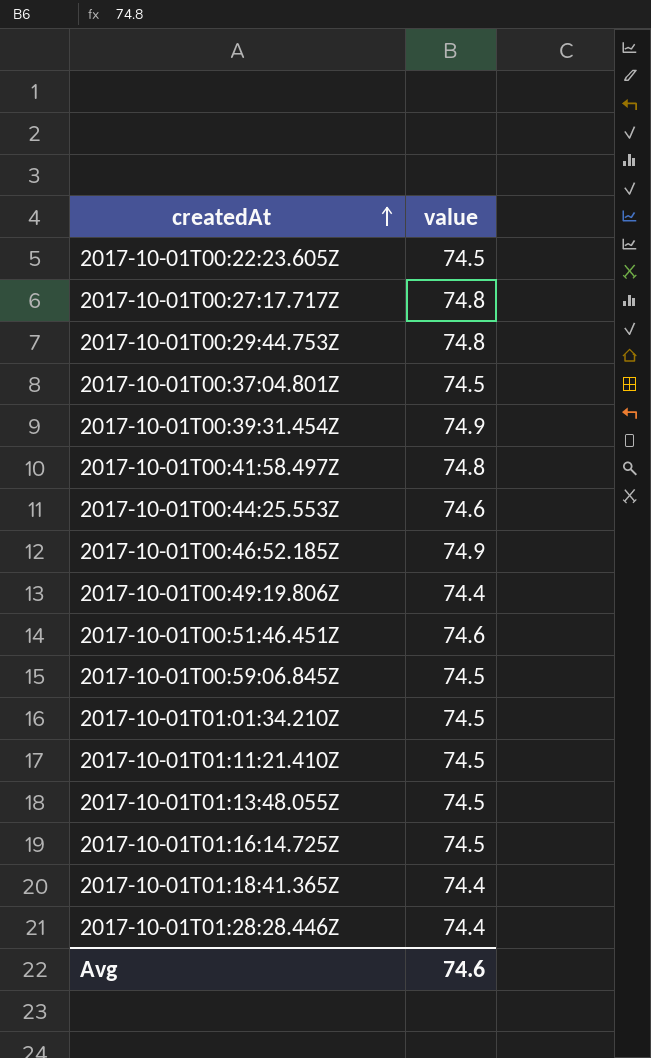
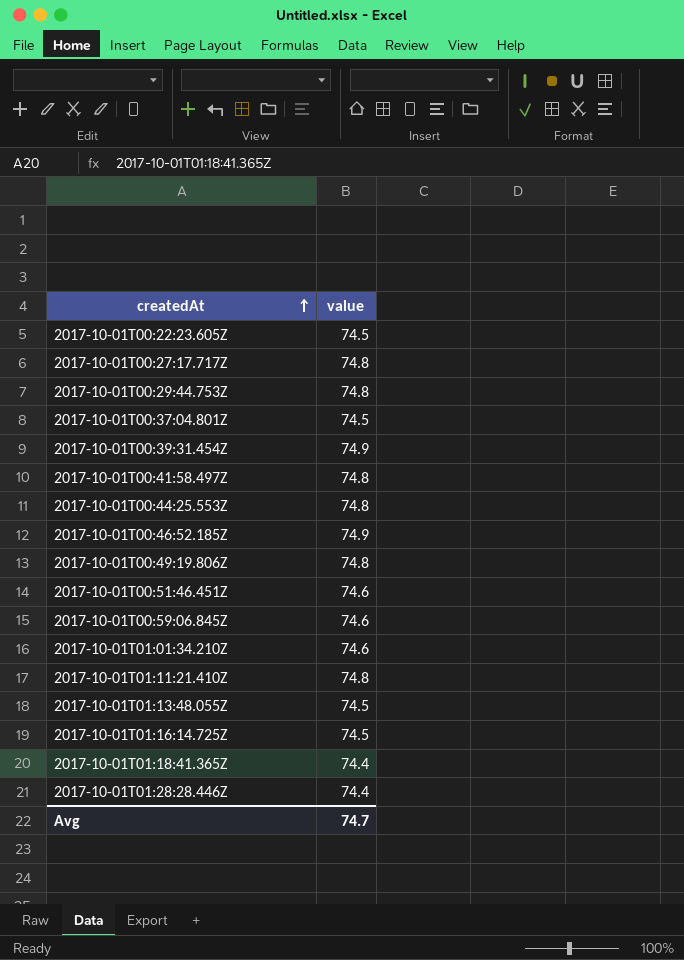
2017-10-01T00:44:25.553Z | value: 74.6 -> 74.8
2017-10-01T00:49:19.806Z | value: 74.4 -> 74.8
2017-10-01T00:59:06.845Z | value: 74.5 -> 74.6
2017-10-01T01:01:34.210Z | value: 74.5 -> 74.6
2017-10-01T01:11:21.410Z | value: 74.5 -> 74.8
Avg | value: 74.6 -> 74.7

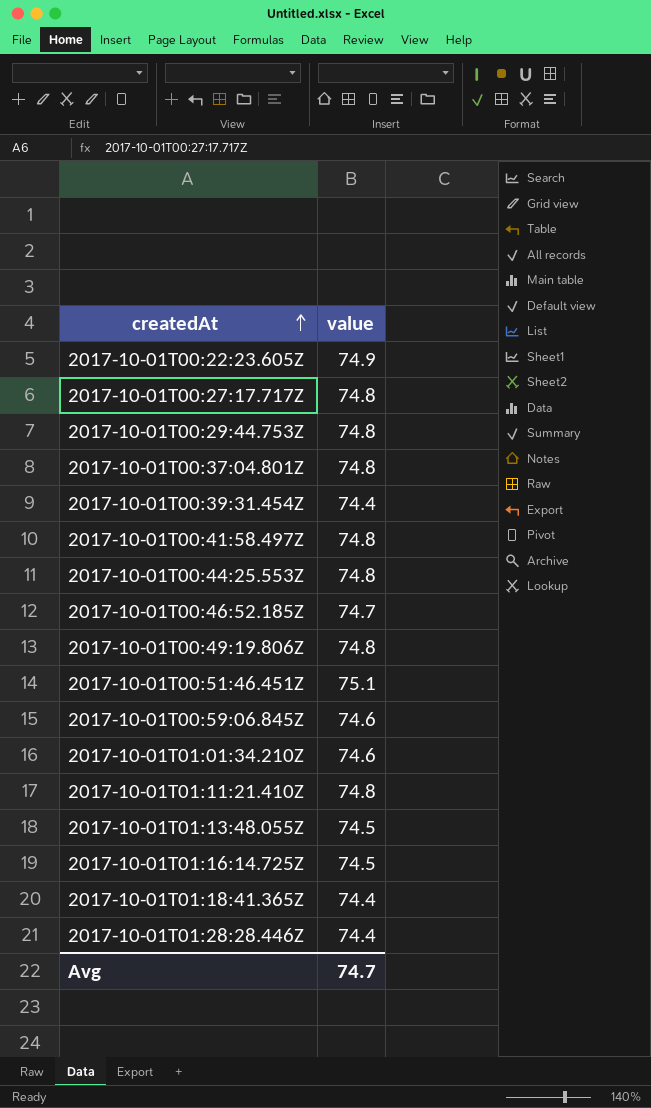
2017-10-01T00:22:23.605Z | value: 74.5 -> 74.9
2017-10-01T00:37:04.801Z | value: 74.5 -> 74.8
2017-10-01T00:39:31.454Z | value: 74.9 -> 74.4
2017-10-01T00:46:52.185Z | value: 74.9 -> 74.7
2017-10-01T00:51:46.451Z | value: 74.6 -> 75.1

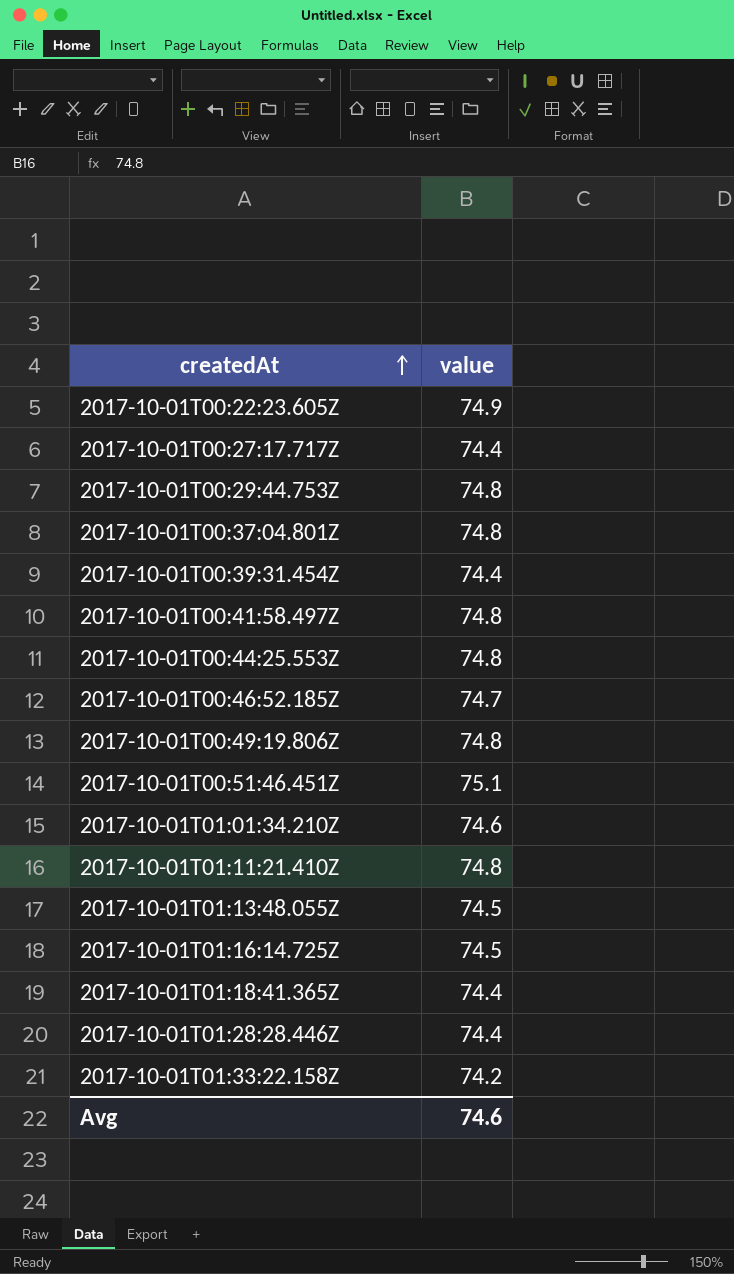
row 2017-10-01T00:59:06.845Z: 74.6 -> none
2017-10-01T00:27:17.717Z | value: 74.8 -> 74.4
row 2017-10-01T01:33:22.158Z: none -> 74.2
Avg | value: 74.7 -> 74.6

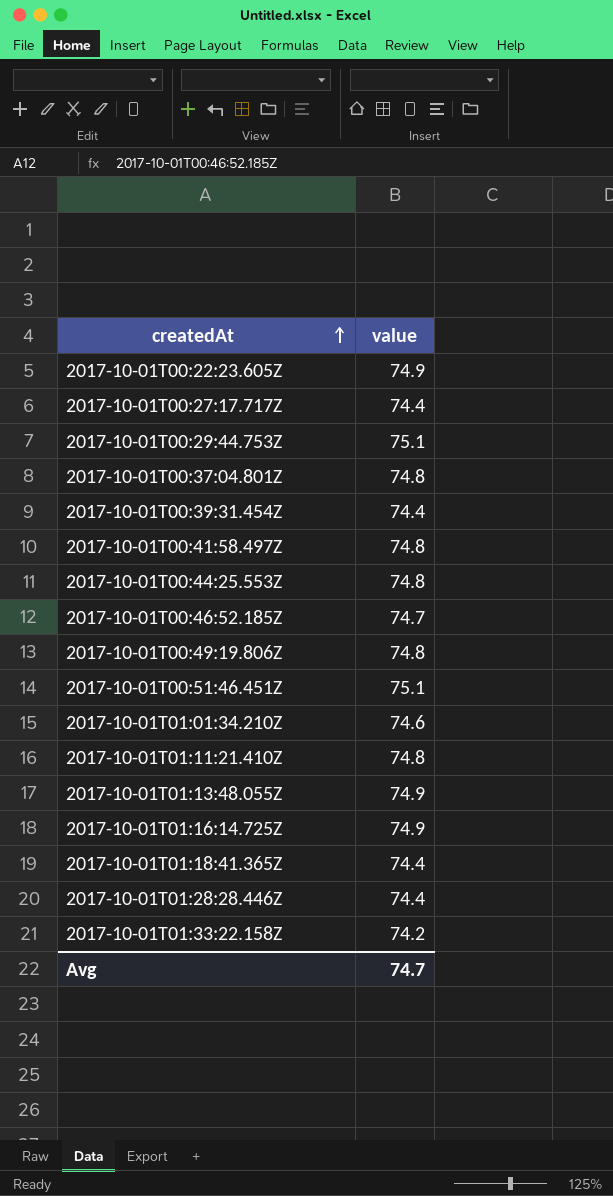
2017-10-01T00:29:44.753Z | value: 74.8 -> 75.1
2017-10-01T01:13:48.055Z | value: 74.5 -> 74.9
2017-10-01T01:16:14.725Z | value: 74.5 -> 74.9
Avg | value: 74.6 -> 74.7

